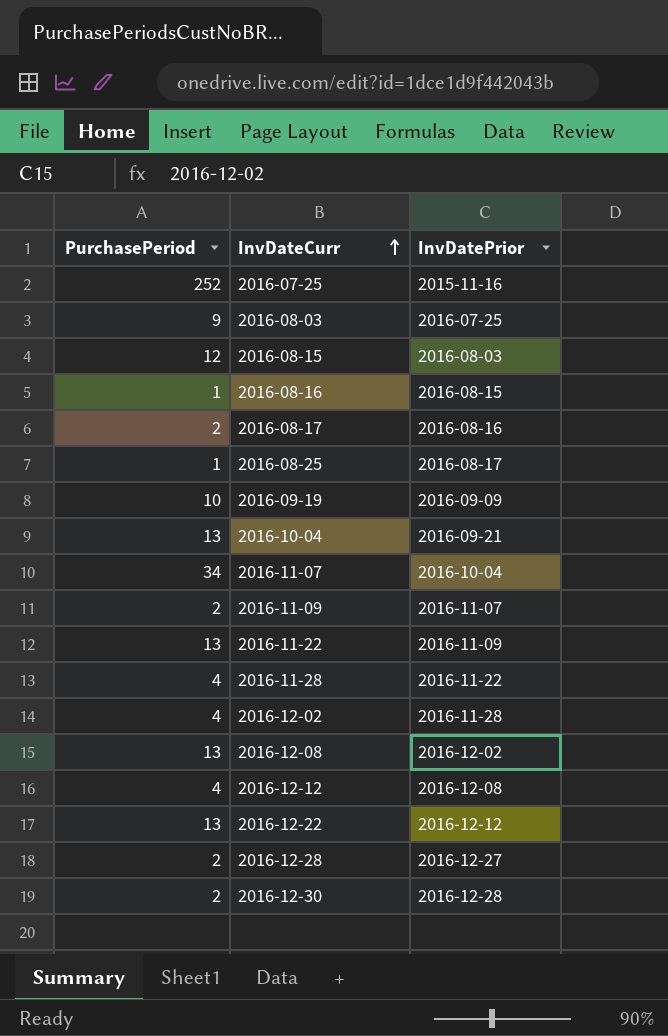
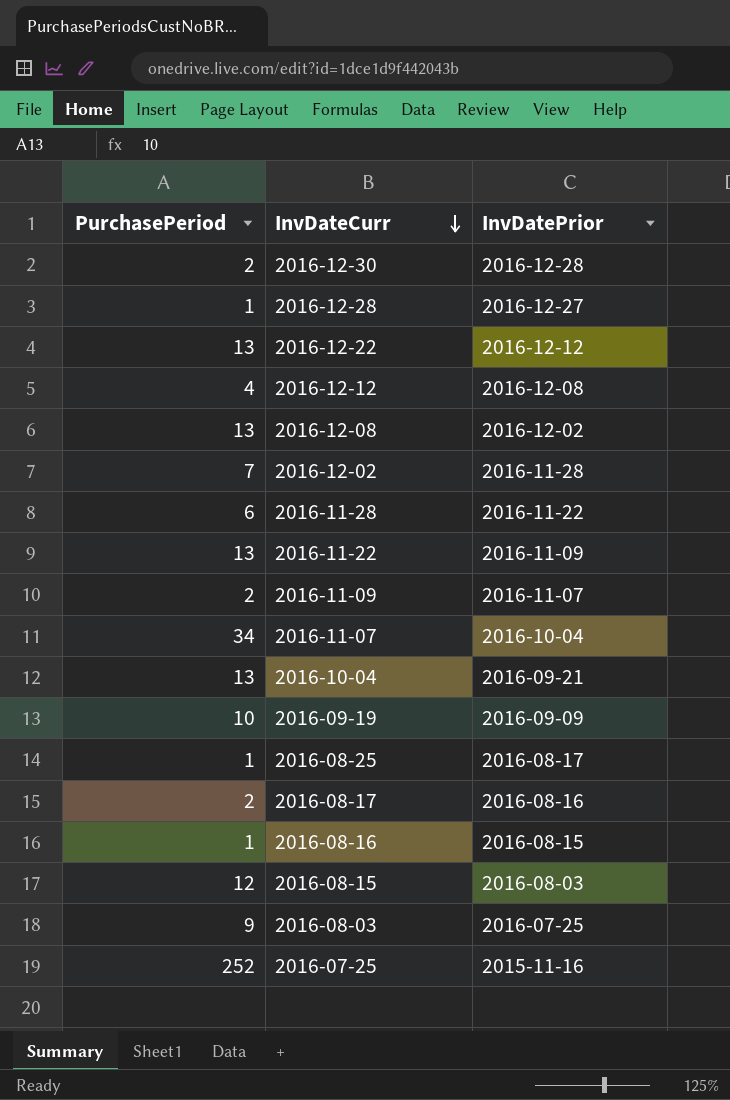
row order: InvDateCurr ascending -> InvDateCurr descending
2016-12-28 | PurchasePeriod: 2 -> 1
2016-12-02 | PurchasePeriod: 4 -> 7
2016-11-28 | PurchasePeriod: 4 -> 6

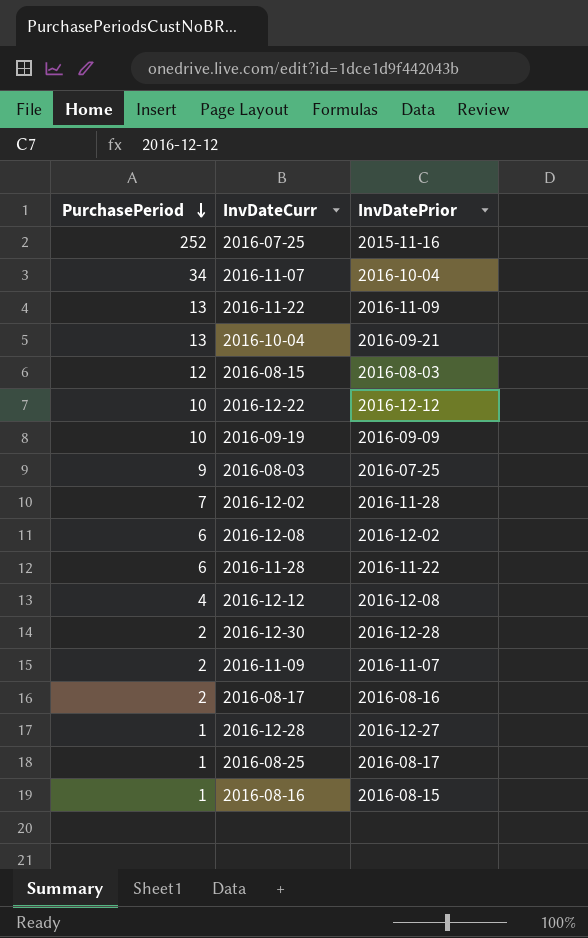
row order: InvDateCurr descending -> PurchasePeriod descending
2016-12-22 | PurchasePeriod: 13 -> 10
2016-12-08 | PurchasePeriod: 13 -> 6

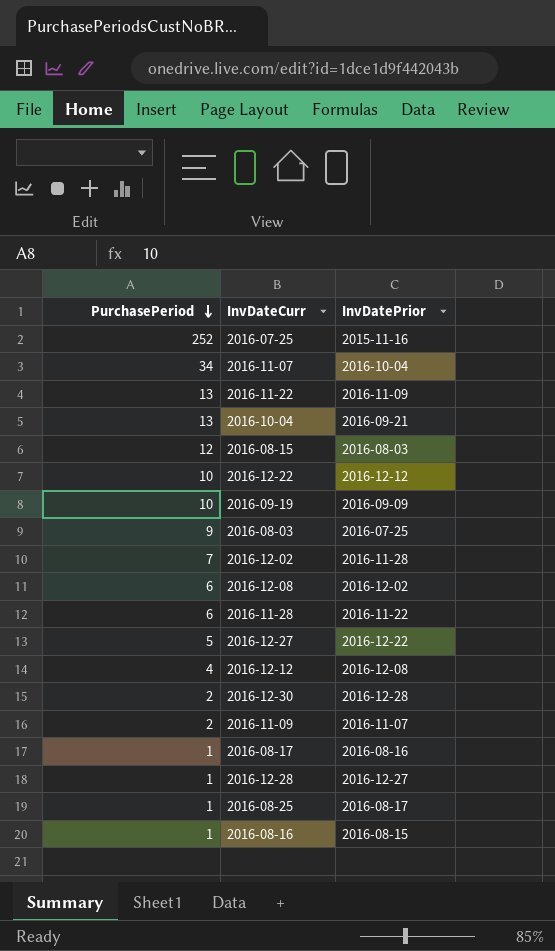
row 2016-12-27: none -> 5 | 2016-12-22
2016-08-17 | PurchasePeriod: 2 -> 1

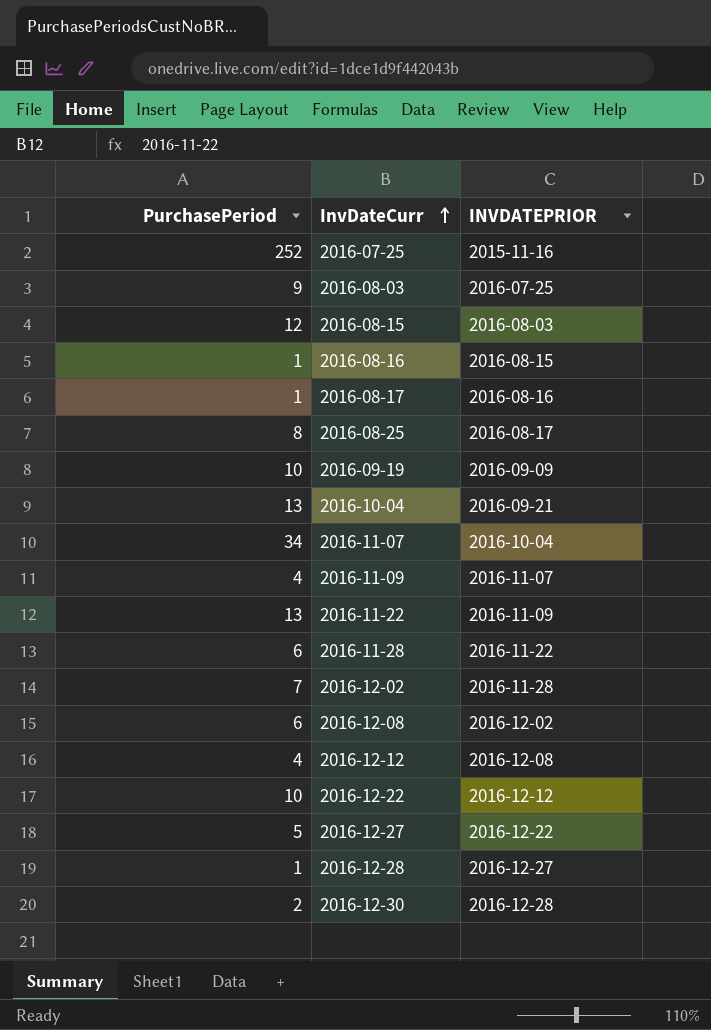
row order: PurchasePeriod descending -> InvDateCurr ascending
column name: InvDatePrior -> INVDATEPRIOR
2016-08-25 | PurchasePeriod: 1 -> 8
2016-11-09 | PurchasePeriod: 2 -> 4

